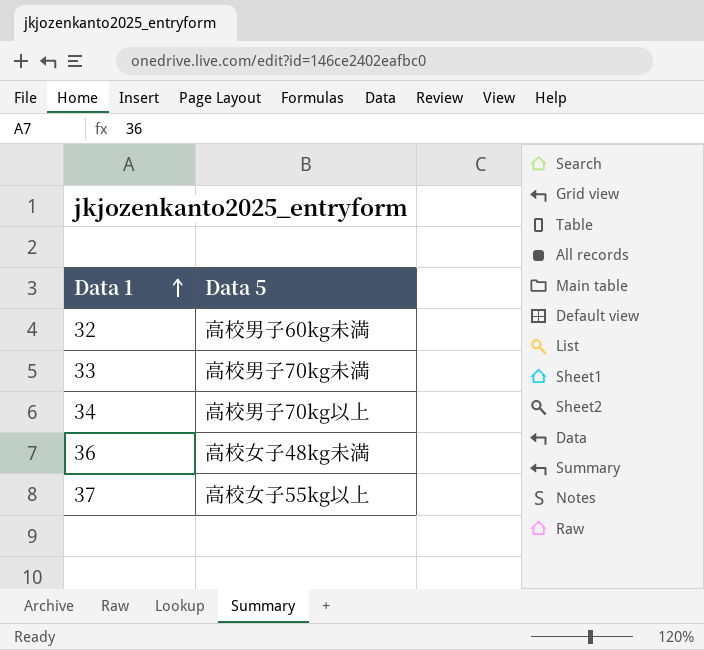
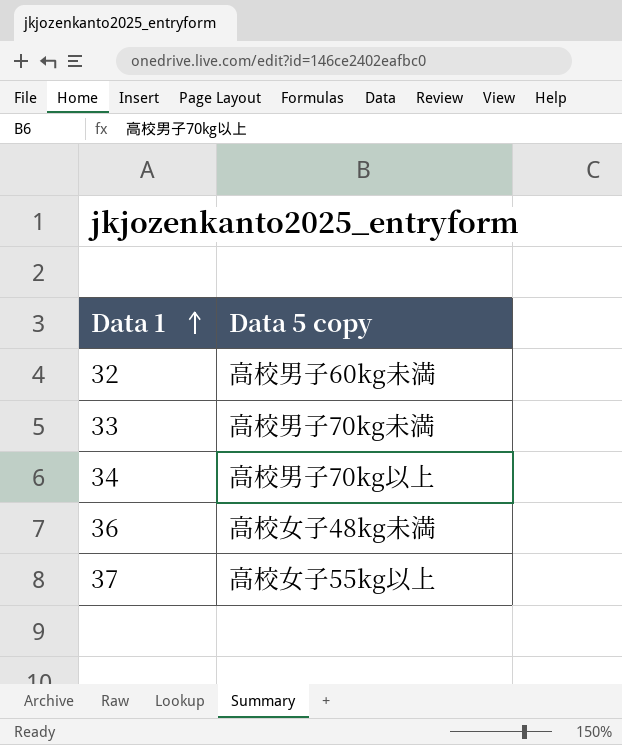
column name: Data 5 -> Data 5 copy

